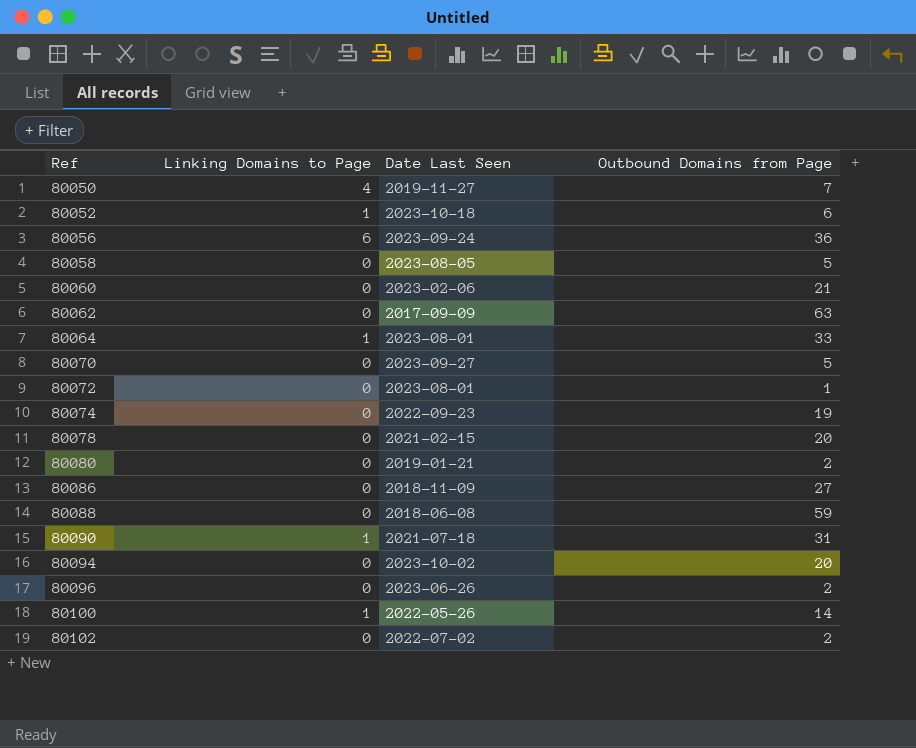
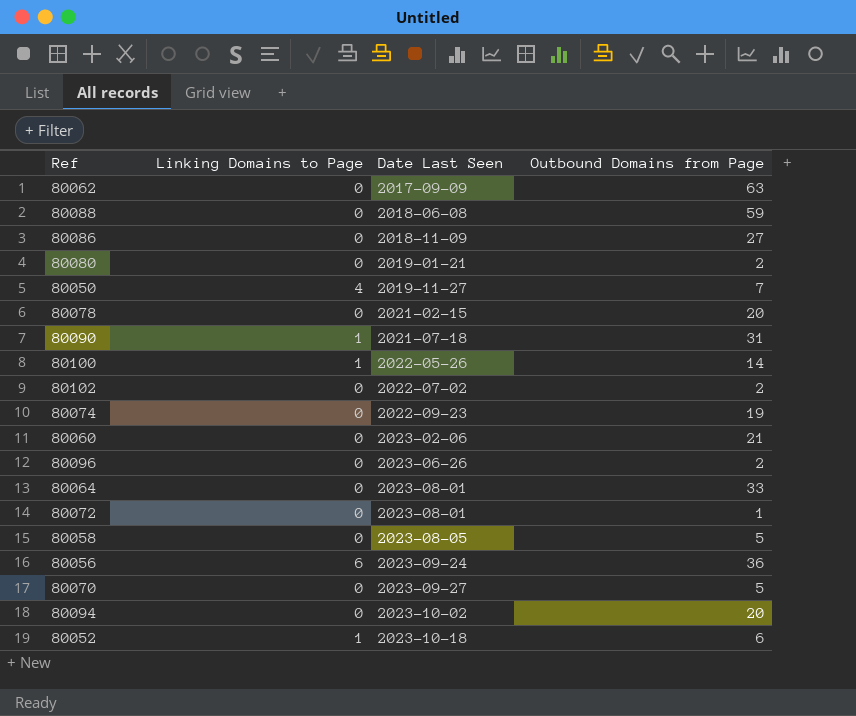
row order: Ref ascending -> Date Last Seen ascending
80064 | Linking Domains to Page: 1 -> 0

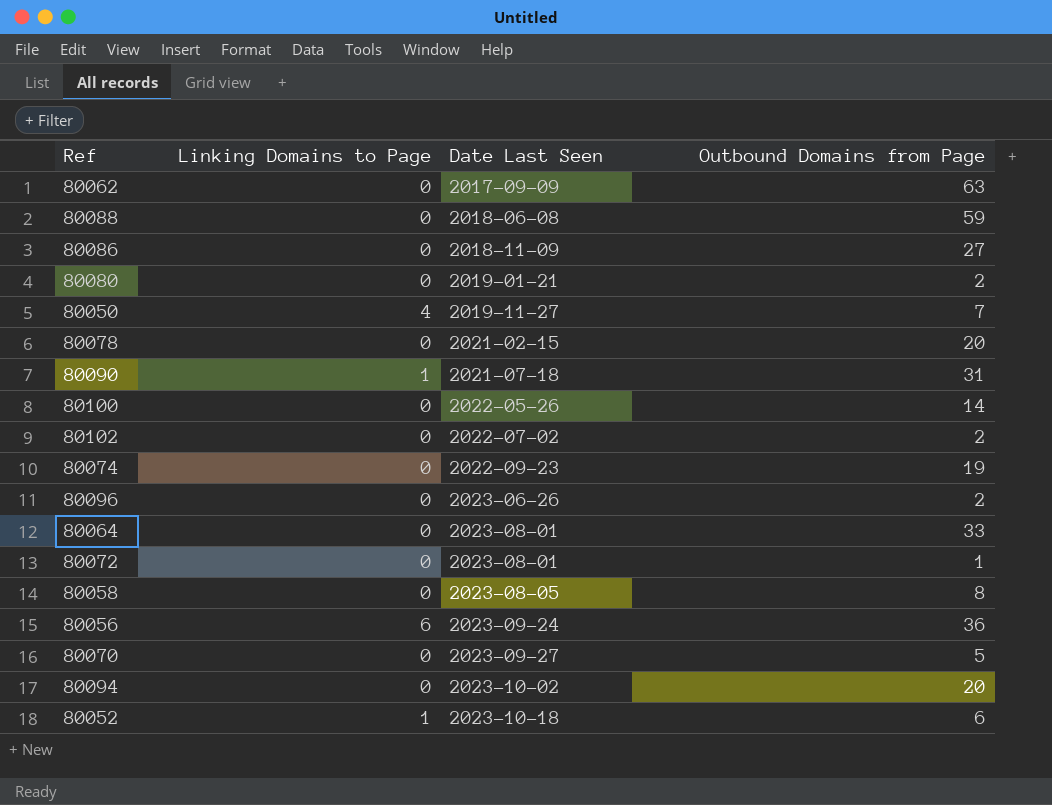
row 80060: 0 | 2023-02-06 | 21 -> none
80100 | Linking Domains to Page: 1 -> 0
80058 | Outbound Domains from Page: 5 -> 8

